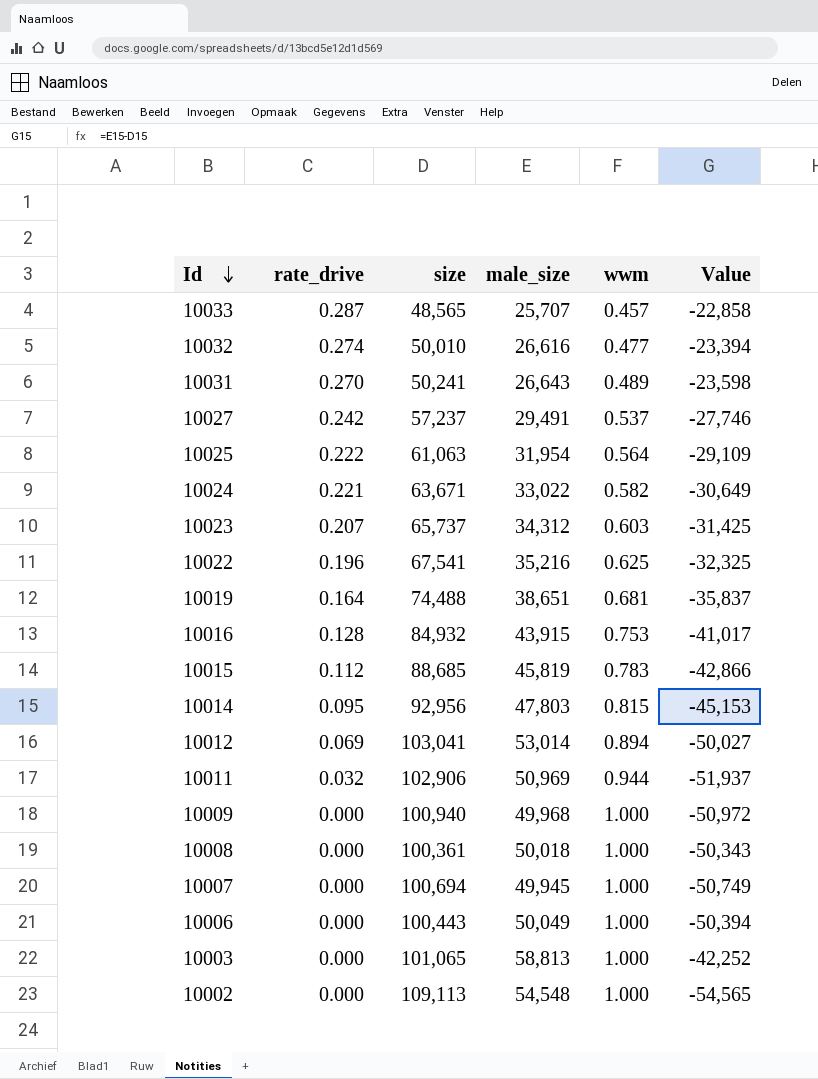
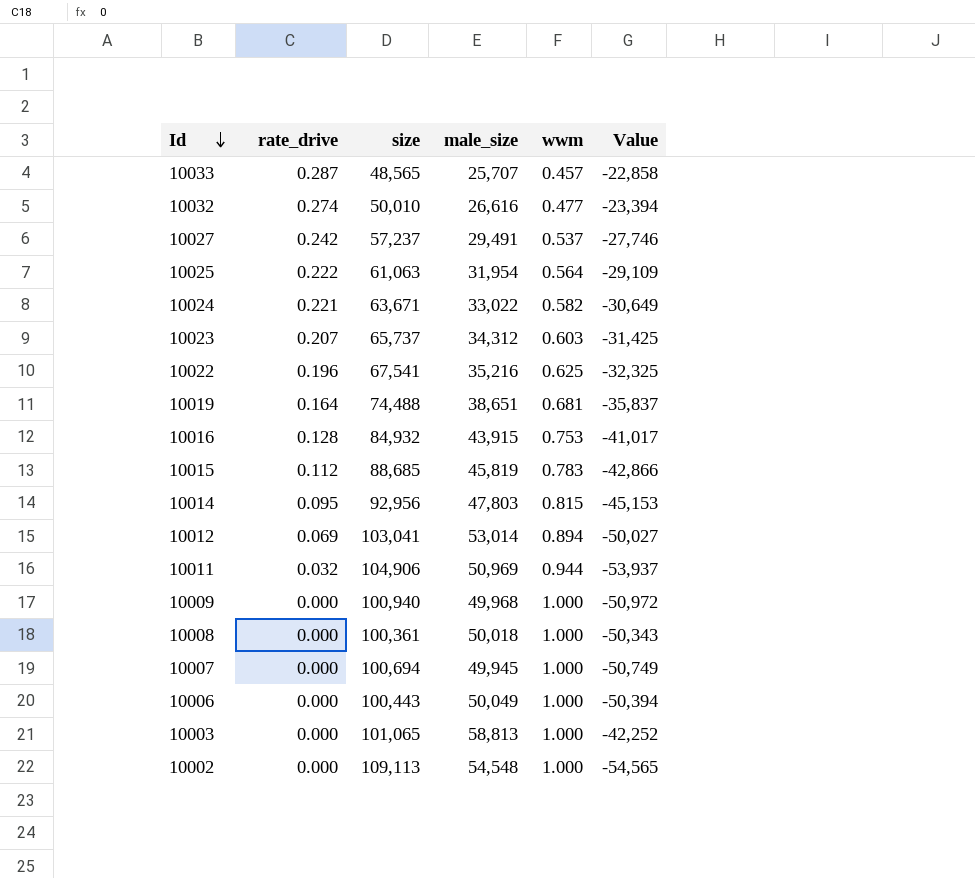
row 10031: 0.270 | 50,241 | 26,643 | 0.489 | -23,598 -> none
10011 | size: 102,906 -> 104,906
10011 | Value: -51,937 -> -53,937

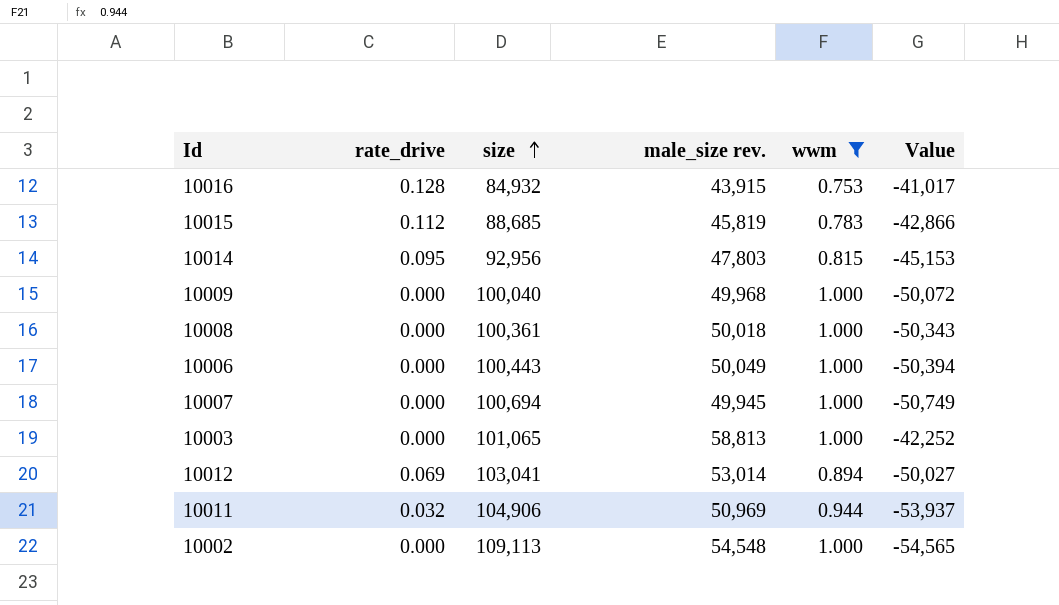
filter: none -> wwm >= 0.753
row order: Id descending -> size ascending
column name: male_size -> male_size rev.
10009 | size: 100,940 -> 100,040
10009 | Value: -50,972 -> -50,072

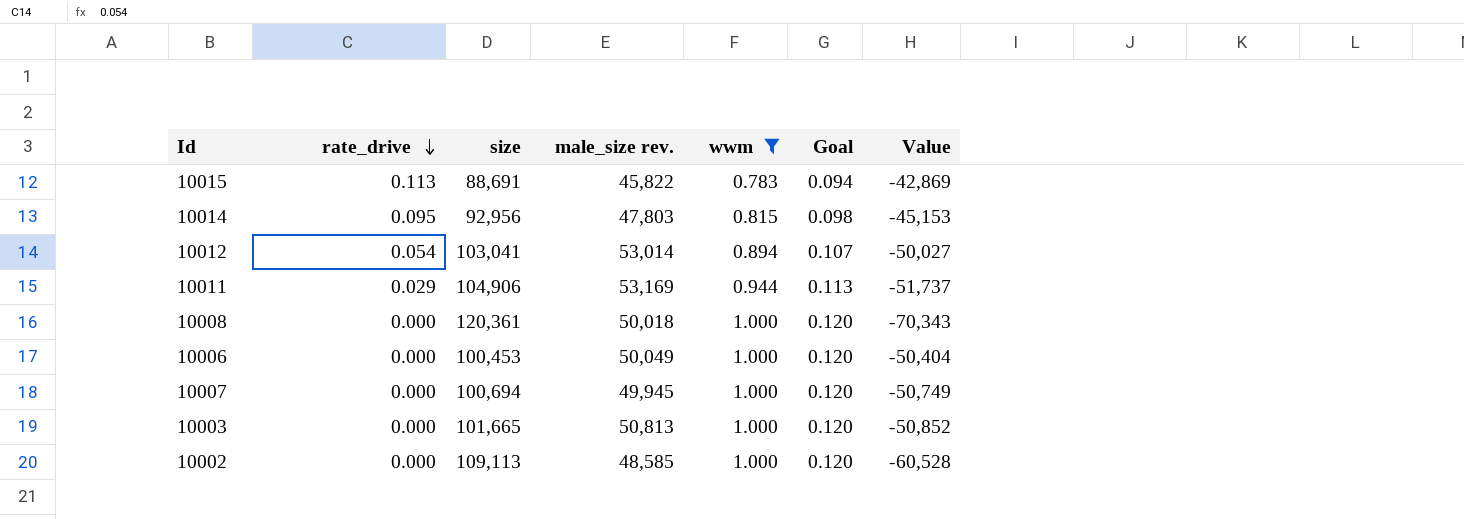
row order: size ascending -> rate_drive descending
column Goal | formula: none -> [wwm] * 0.12
row 10016: 0.128 | 84,932 | 43,915 | 0.753 | -41,017 -> none
row 10009: 0.000 | 100,040 | 49,968 | 1.000 | -50,072 -> none
10015 | rate_drive: 0.112 -> 0.113
10015 | size: 88,685 -> 88,691
10015 | male_size rev.: 45,819 -> 45,822
10015 | Value: -42,866 -> -42,869
10012 | rate_drive: 0.069 -> 0.054
10011 | rate_drive: 0.032 -> 0.029
10011 | male_size rev.: 50,969 -> 53,169
10011 | Value: -53,937 -> -51,737
10008 | size: 100,361 -> 120,361
10008 | Value: -50,343 -> -70,343
10006 | size: 100,443 -> 100,453
10006 | Value: -50,394 -> -50,404
10003 | size: 101,065 -> 101,665
10003 | male_size rev.: 58,813 -> 50,813
10003 | Value: -42,252 -> -50,852
10002 | male_size rev.: 54,548 -> 48,585
10002 | Value: -54,565 -> -60,528

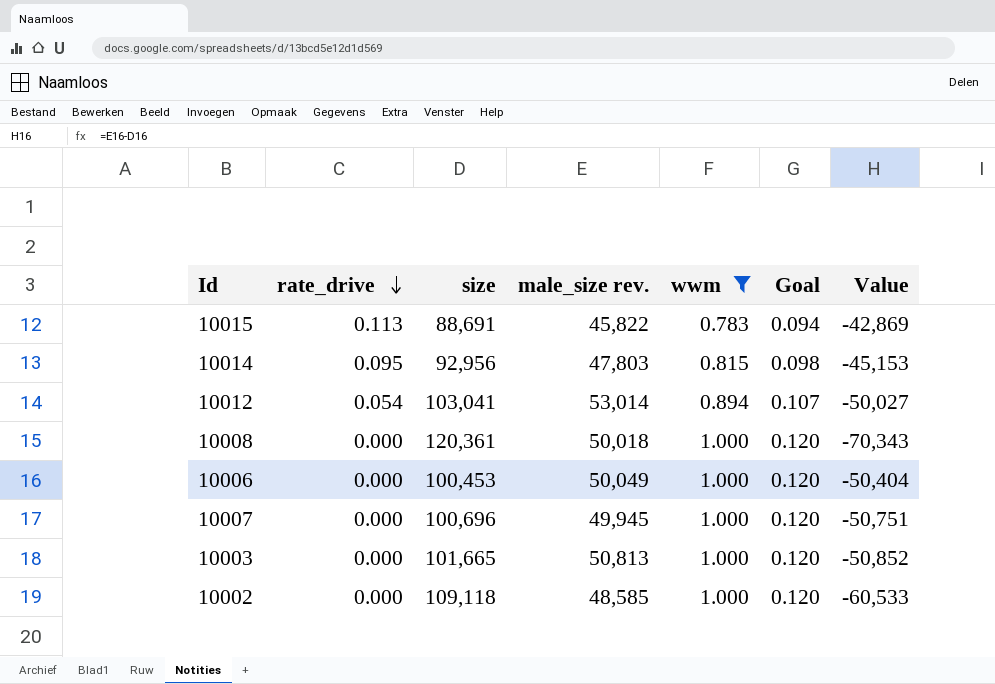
row 10011: 0.029 | 104,906 | 53,169 | 0.944 | 0.113 | -51,737 -> none
10007 | size: 100,694 -> 100,696
10007 | Value: -50,749 -> -50,751
10002 | size: 109,113 -> 109,118
10002 | Value: -60,528 -> -60,533

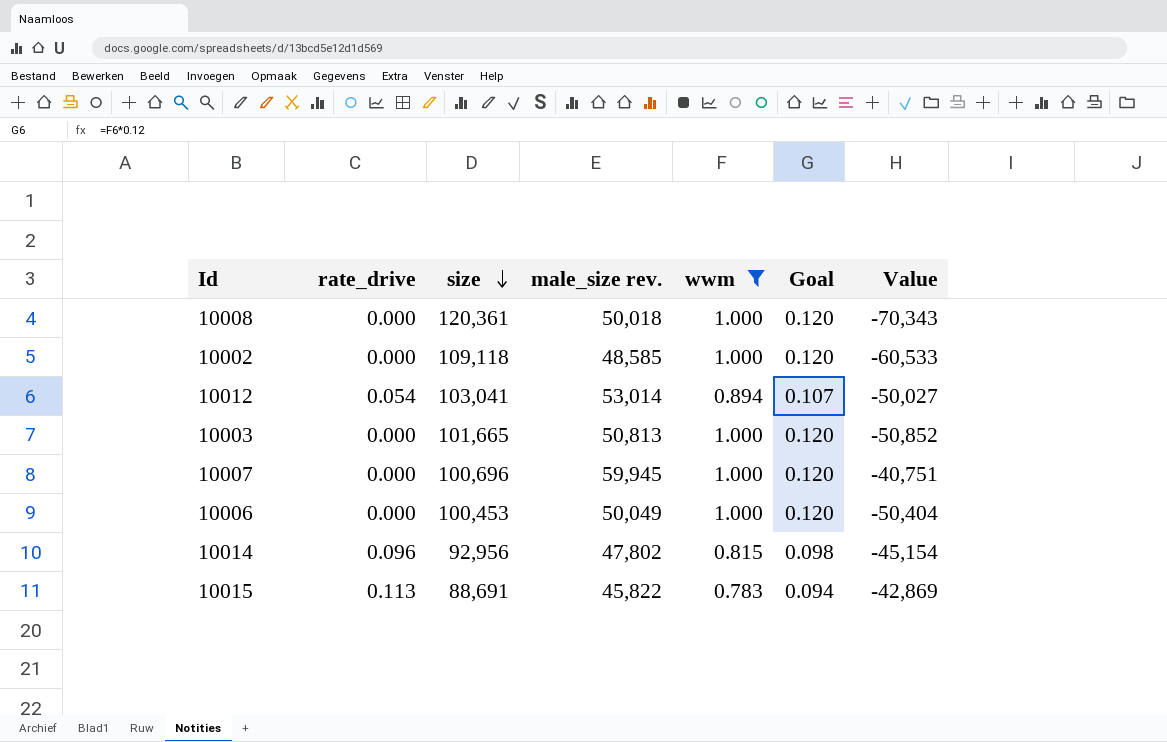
row order: rate_drive descending -> size descending
10007 | male_size rev.: 49,945 -> 59,945
10007 | Value: -50,751 -> -40,751
10014 | rate_drive: 0.095 -> 0.096
10014 | male_size rev.: 47,803 -> 47,802
10014 | Value: -45,153 -> -45,154

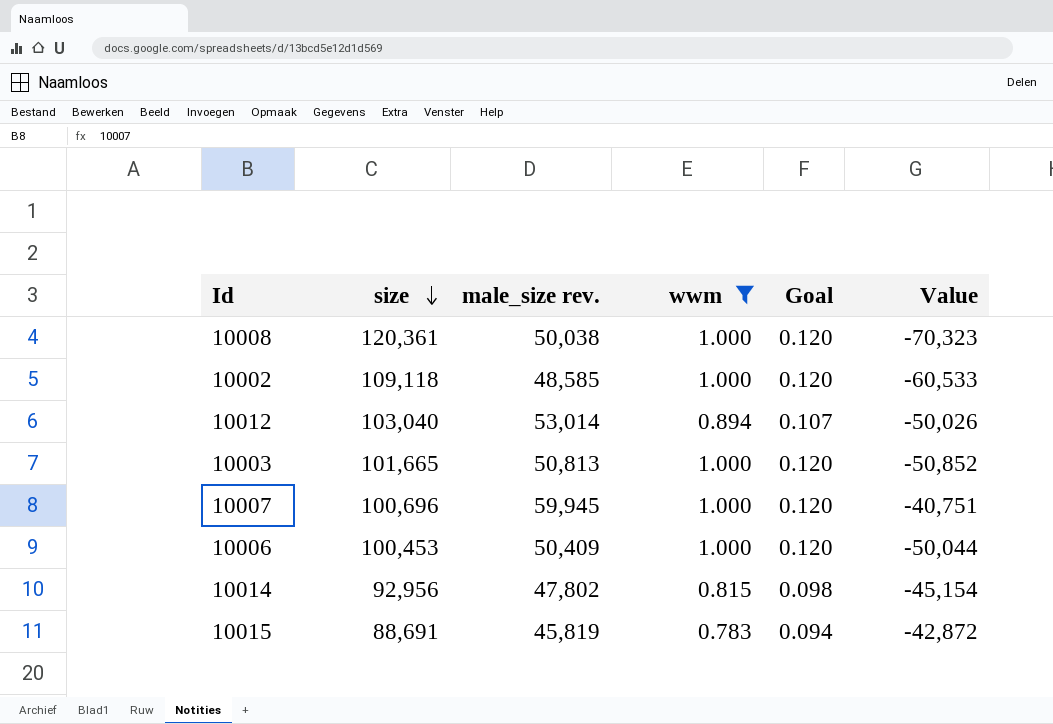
column rate_drive | position: 2 -> none
10008 | male_size rev.: 50,018 -> 50,038
10008 | Value: -70,343 -> -70,323
10012 | size: 103,041 -> 103,040
10012 | Value: -50,027 -> -50,026
10006 | male_size rev.: 50,049 -> 50,409
10006 | Value: -50,404 -> -50,044
10015 | male_size rev.: 45,822 -> 45,819
10015 | Value: -42,869 -> -42,872

